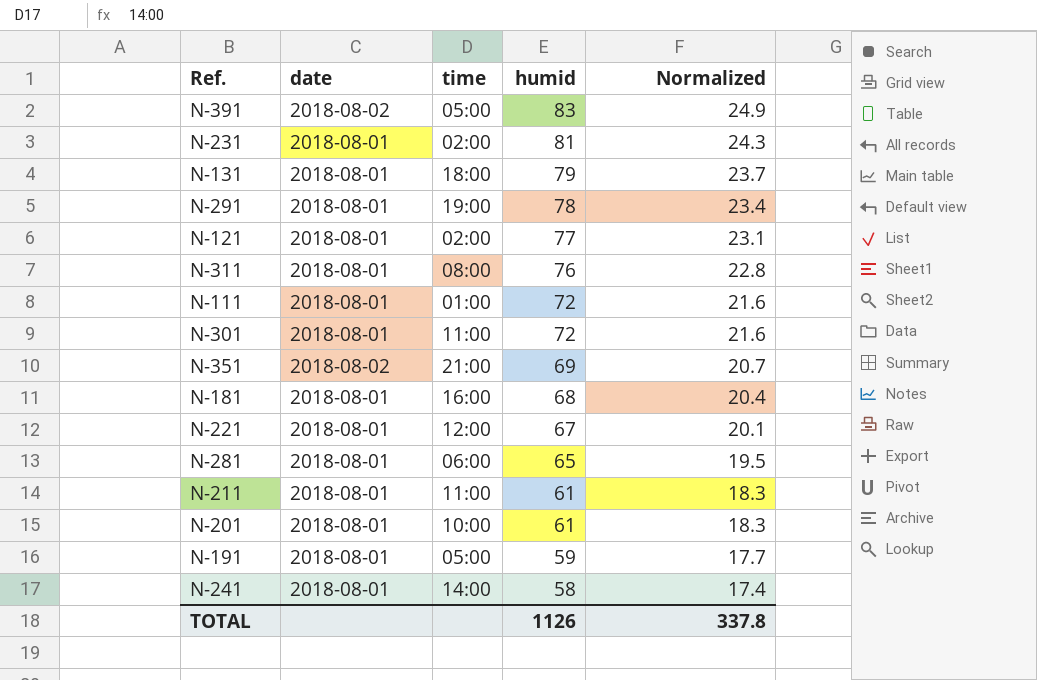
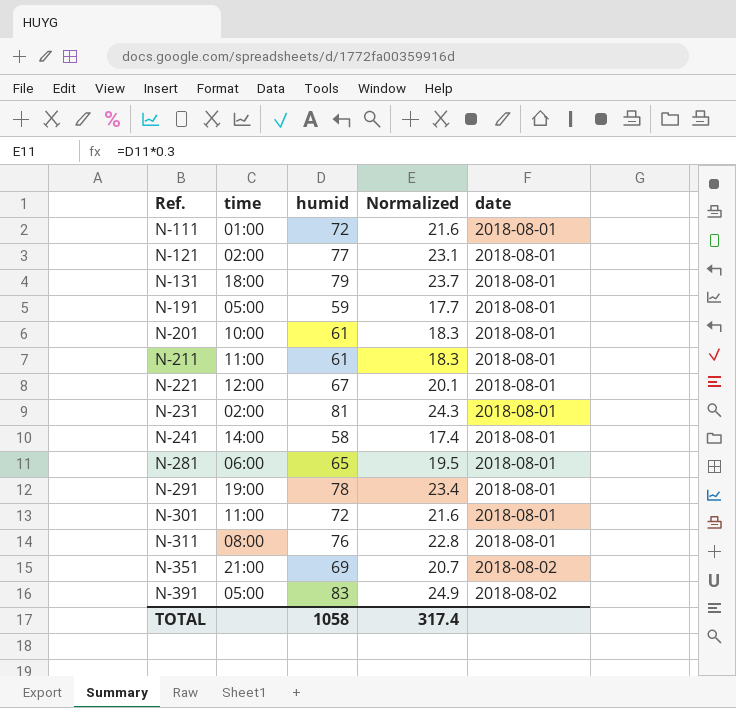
row order: humid descending -> Ref. ascending
column date | position: 2 -> 5
row N-181: 2018-08-01 | 16:00 | 68 | 20.4 -> none
TOTAL | humid: 1126 -> 1058
TOTAL | Normalized: 337.8 -> 317.4

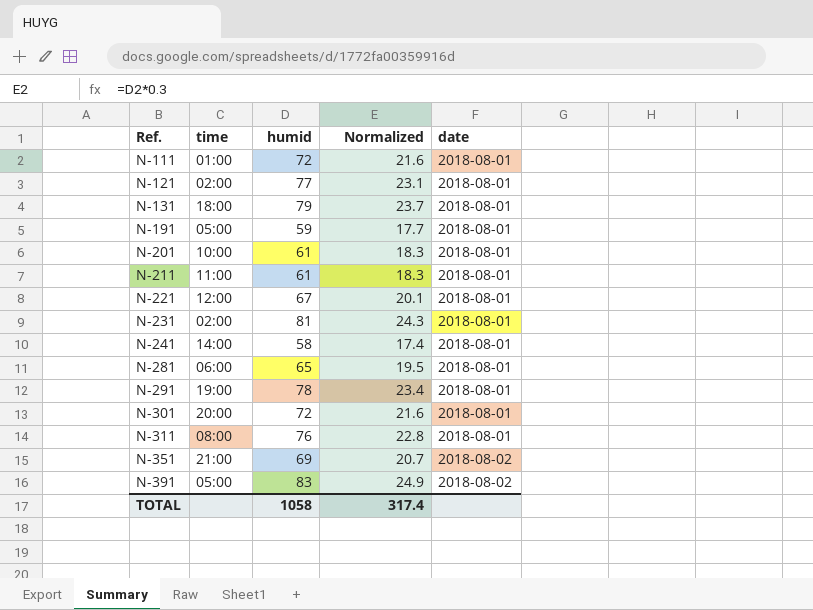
N-301 | time: 11:00 -> 20:00

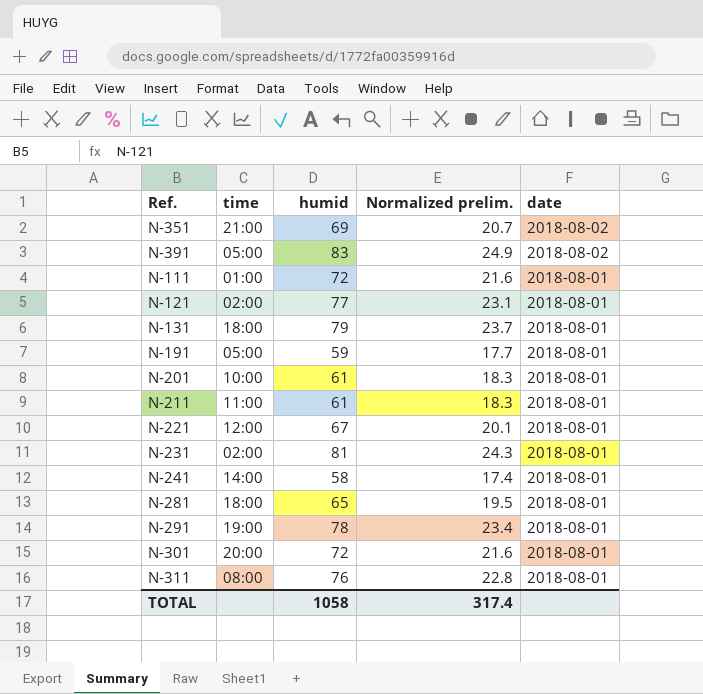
row order: Ref. ascending -> date descending
column name: Normalized -> Normalized prelim.
N-281 | time: 06:00 -> 18:00

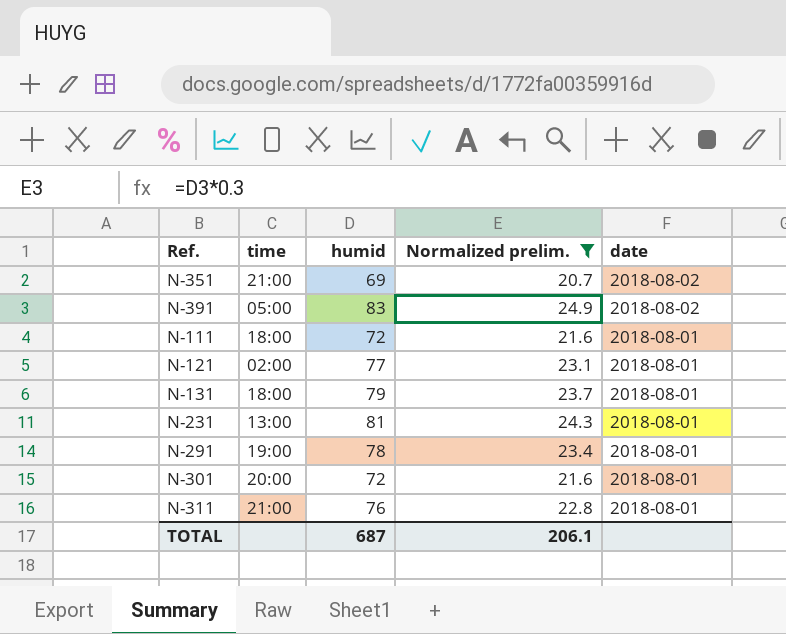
filter: none -> Normalized prelim. >= 20.7
N-111 | time: 01:00 -> 18:00
N-231 | time: 02:00 -> 13:00
N-311 | time: 08:00 -> 21:00
TOTAL | humid: 1058 -> 687
TOTAL | Normalized prelim.: 317.4 -> 206.1

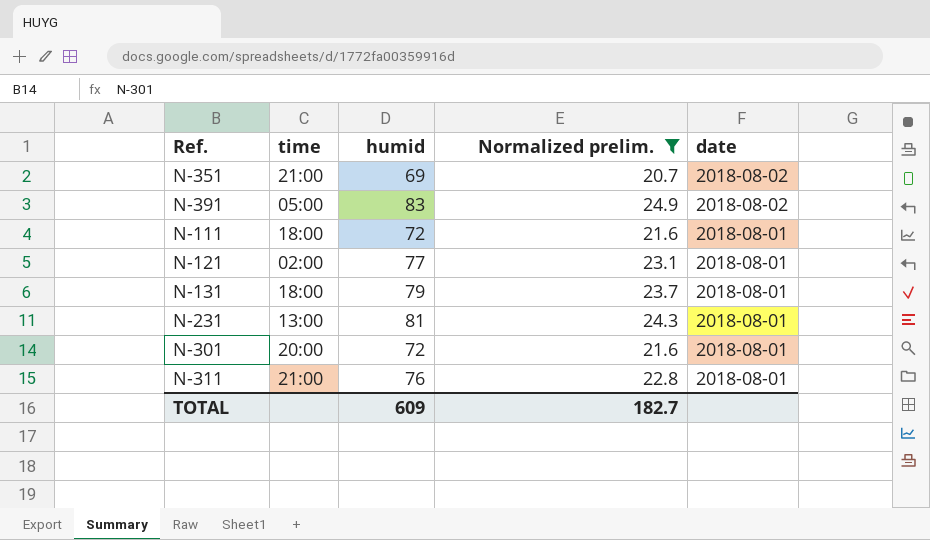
row N-291: 19:00 | 78 | 23.4 | 2018-08-01 -> none
TOTAL | humid: 687 -> 609
TOTAL | Normalized prelim.: 206.1 -> 182.7

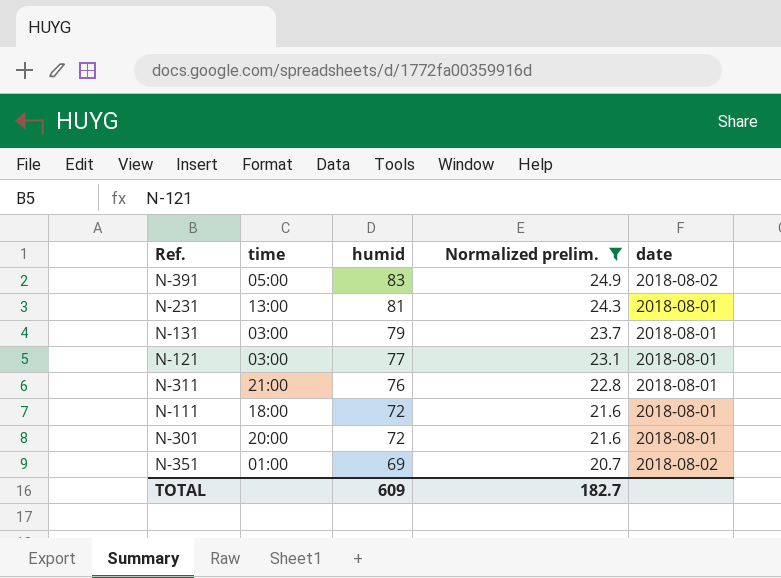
row order: date descending -> humid descending
N-131 | time: 18:00 -> 03:00
N-121 | time: 02:00 -> 03:00
N-351 | time: 21:00 -> 01:00

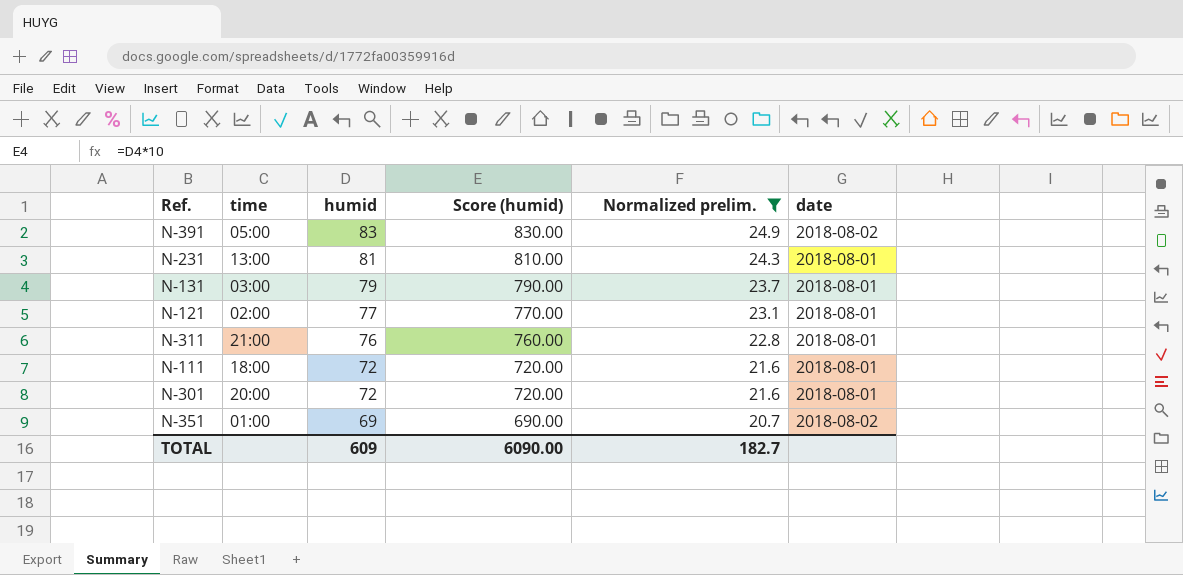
column Score (humid) | formula: none -> [humid] * 10
N-121 | time: 03:00 -> 02:00

